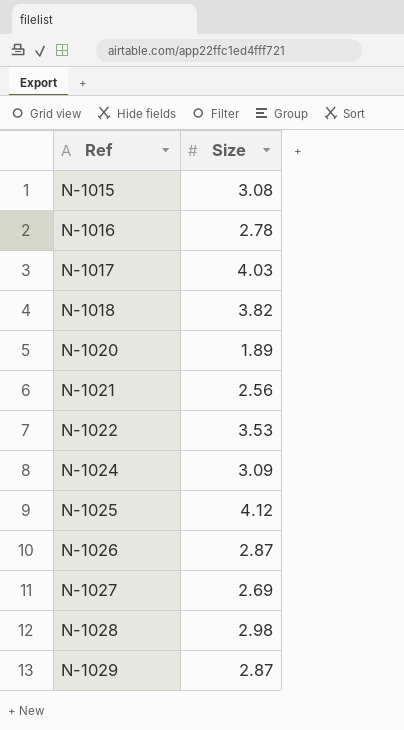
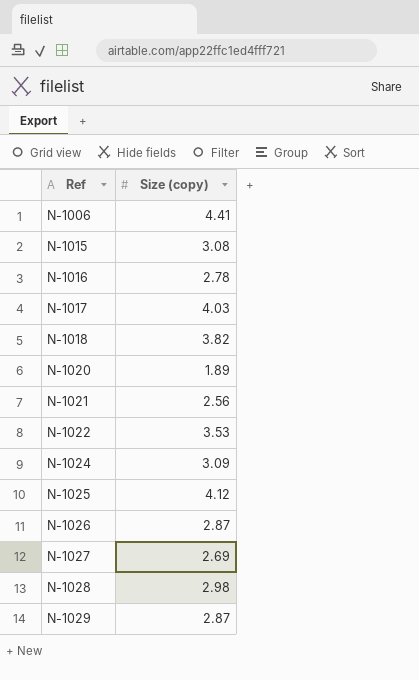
column name: Size -> Size (copy)
row N-1006: none -> 4.41

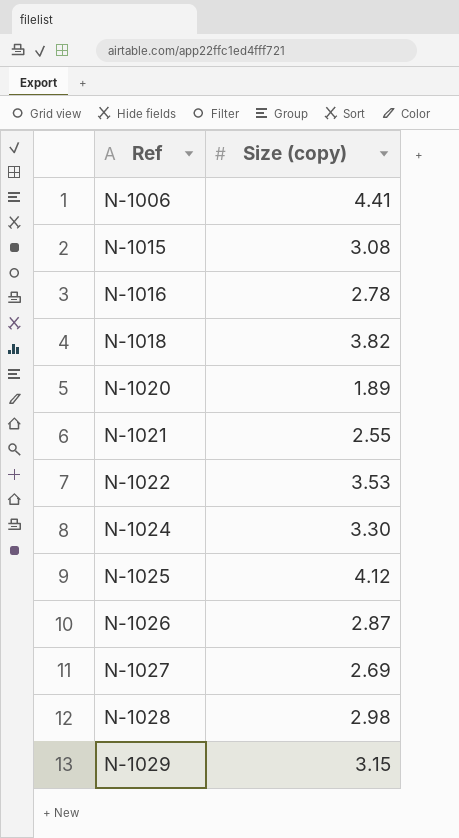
row N-1017: 4.03 -> none
N-1021 | Size (copy): 2.56 -> 2.55
N-1024 | Size (copy): 3.09 -> 3.30
N-1029 | Size (copy): 2.87 -> 3.15

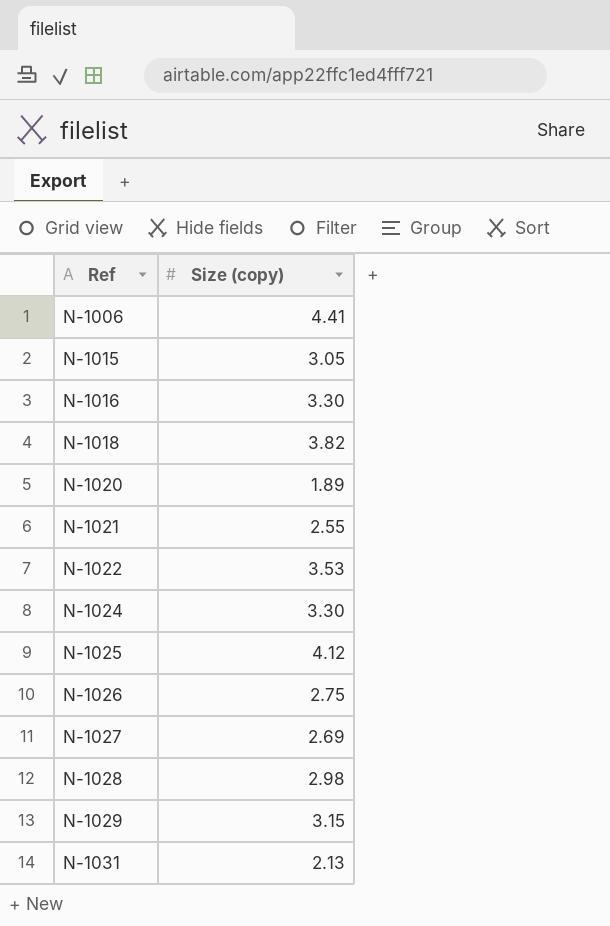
N-1015 | Size (copy): 3.08 -> 3.05
N-1016 | Size (copy): 2.78 -> 3.30
N-1026 | Size (copy): 2.87 -> 2.75
row N-1031: none -> 2.13

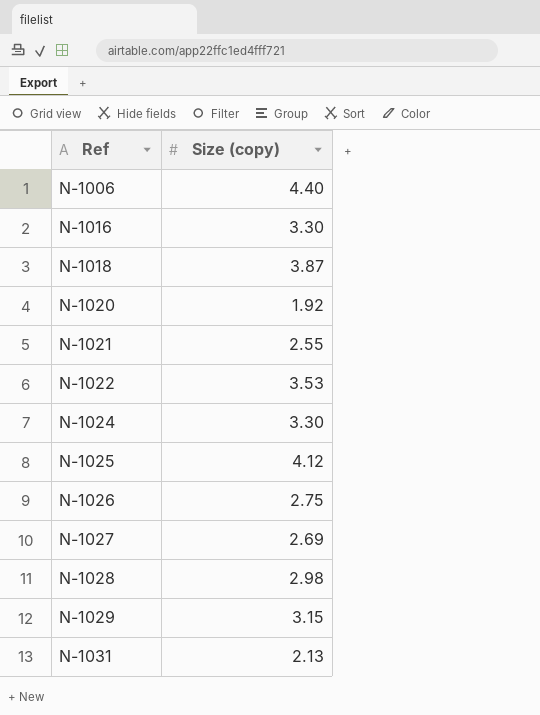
row N-1015: 3.05 -> none
N-1006 | Size (copy): 4.41 -> 4.40
N-1018 | Size (copy): 3.82 -> 3.87
N-1020 | Size (copy): 1.89 -> 1.92

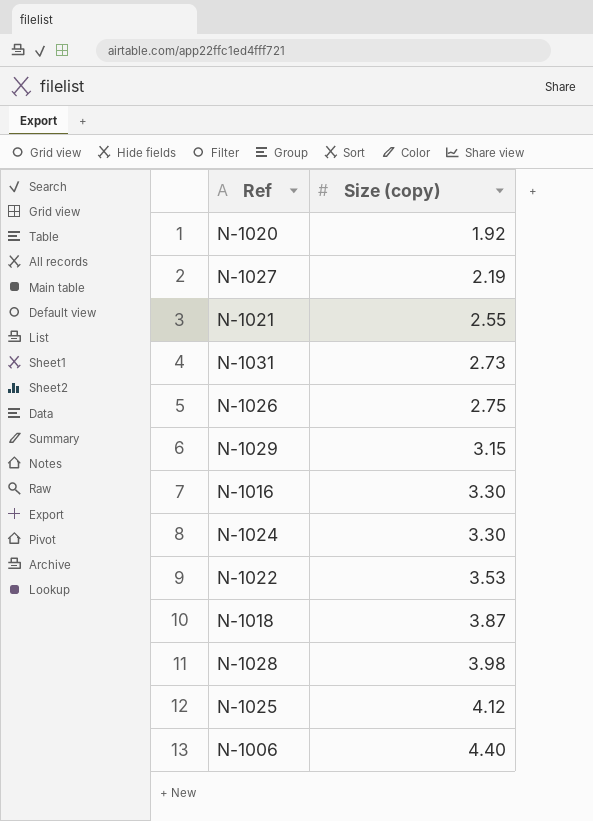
row order: Ref ascending -> Size (copy) ascending
N-1027 | Size (copy): 2.69 -> 2.19
N-1031 | Size (copy): 2.13 -> 2.73
N-1028 | Size (copy): 2.98 -> 3.98

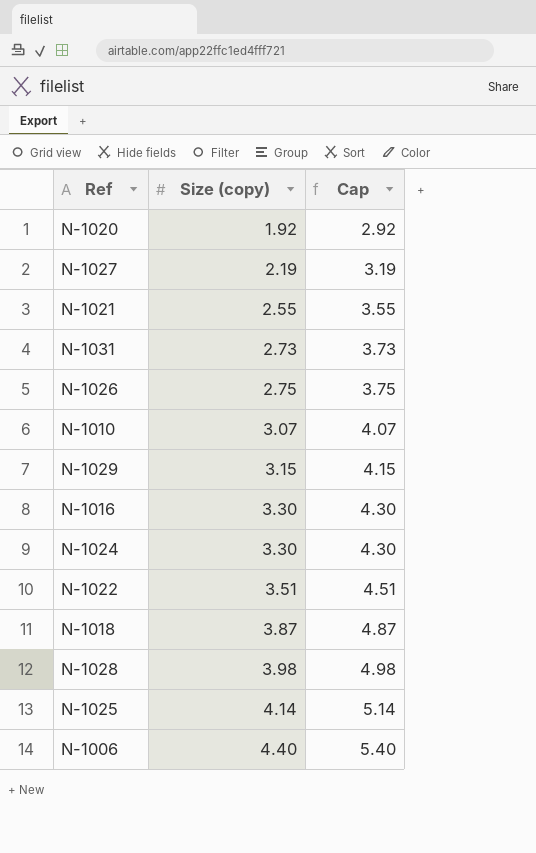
column Cap | formula: none -> [Size (copy)] + 1
row N-1010: none -> 3.07 | 4.07
N-1022 | Size (copy): 3.53 -> 3.51
N-1025 | Size (copy): 4.12 -> 4.14

